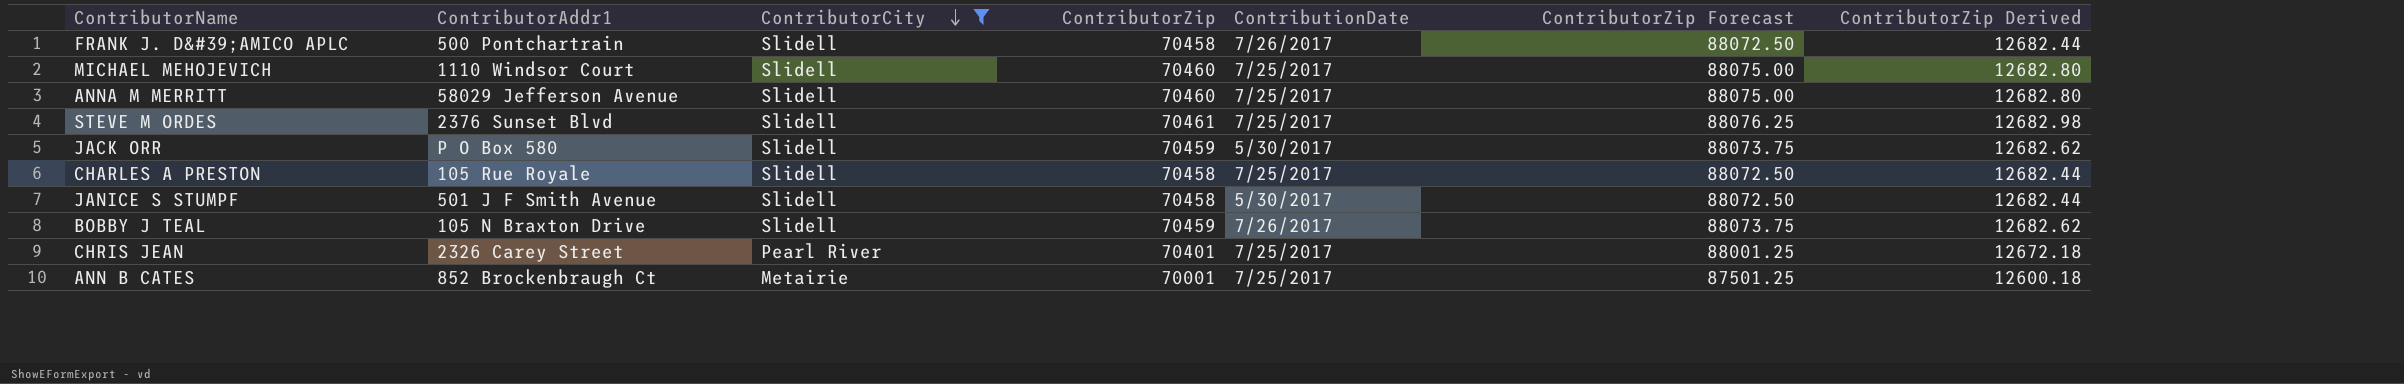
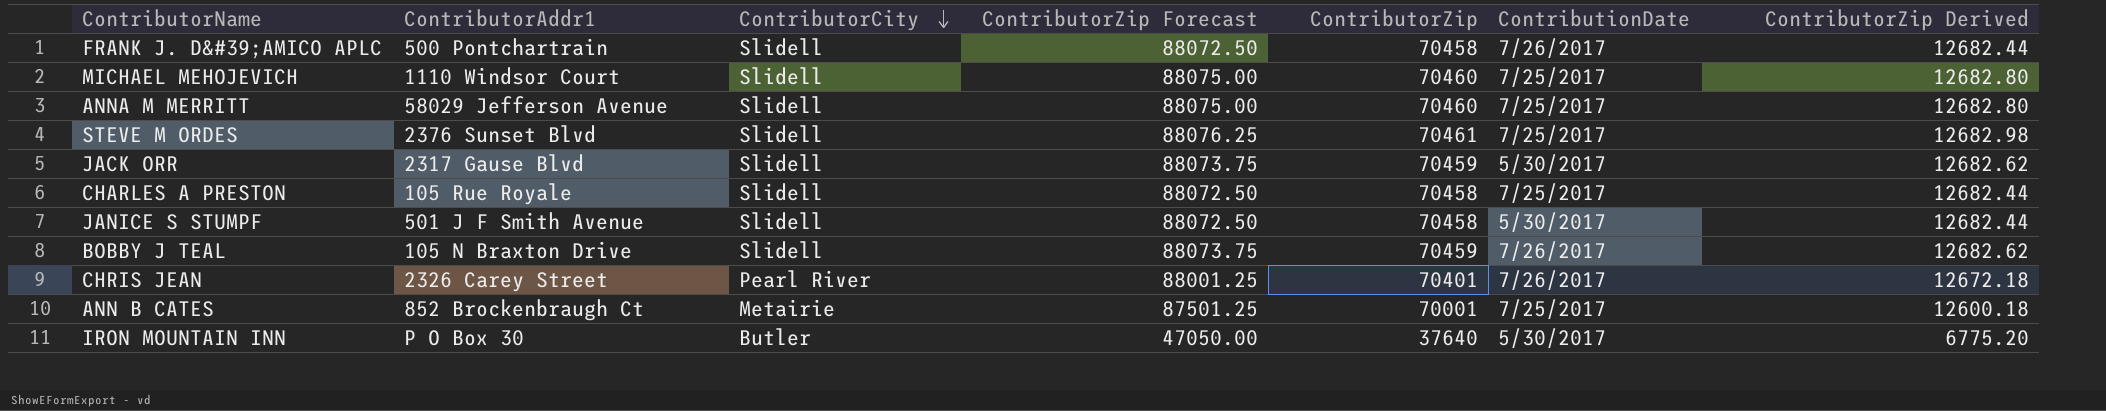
filter: ContributorCity != Butler -> none
column ContributorZip Forecast | position: 6 -> 4
JACK ORR | ContributorAddr1: P O Box 580 -> 2317 Gause Blvd
CHRIS JEAN | ContributionDate: 7/25/2017 -> 7/26/2017

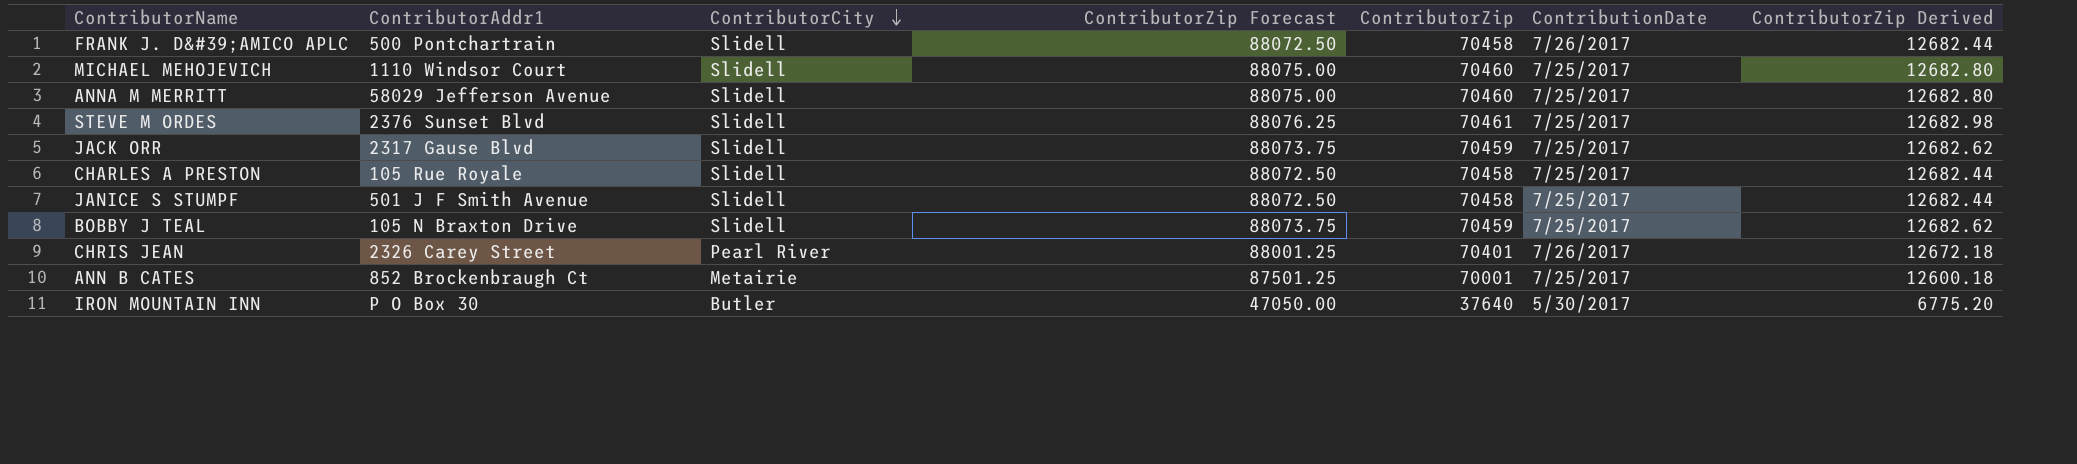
JACK ORR | ContributionDate: 5/30/2017 -> 7/25/2017
JANICE S STUMPF | ContributionDate: 5/30/2017 -> 7/25/2017
BOBBY J TEAL | ContributionDate: 7/26/2017 -> 7/25/2017

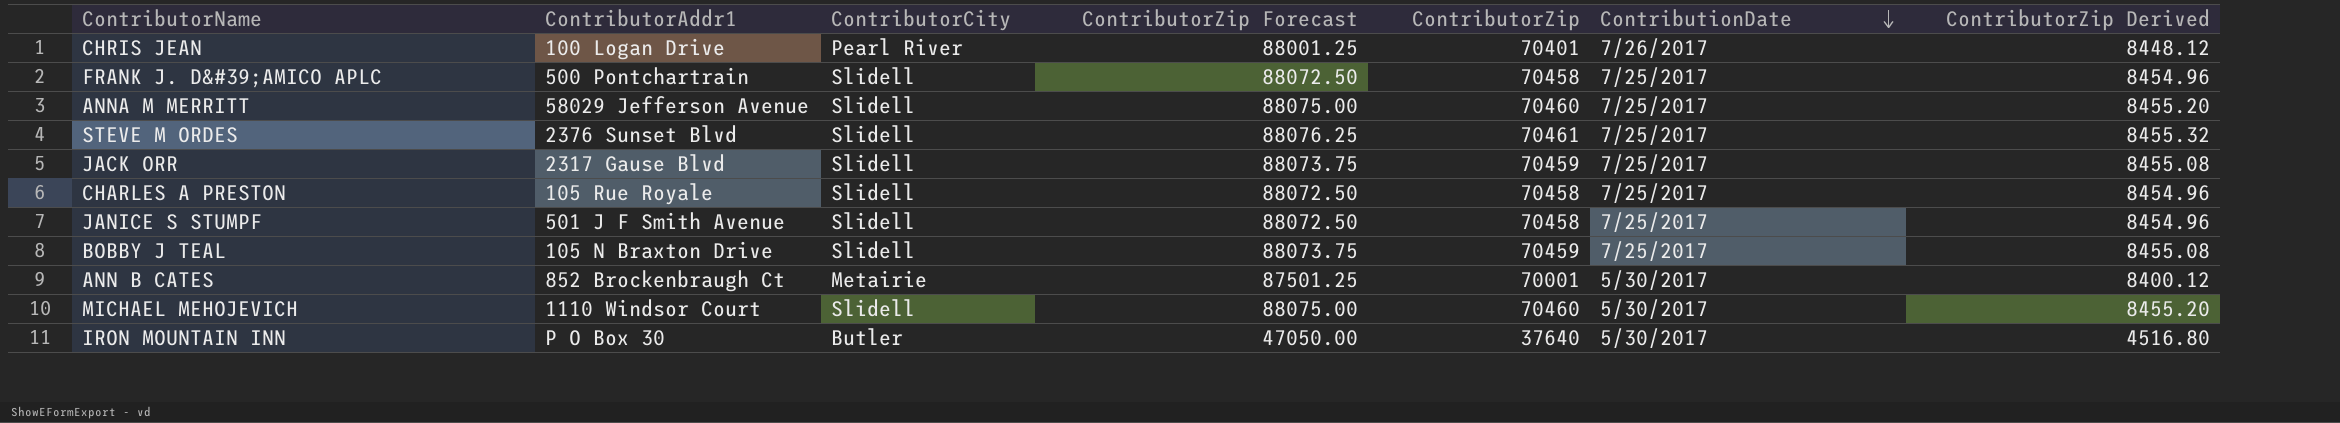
row order: ContributorCity descending -> ContributionDate descending
column ContributorZip Derived | formula: [ContributorZip] * 0.18 -> [ContributorZip] * 0.12
CHRIS JEAN | ContributorAddr1: 2326 Carey Street -> 100 Logan Drive
FRANK J. D&#39;AMICO APLC | ContributionDate: 7/26/2017 -> 7/25/2017
ANN B CATES | ContributionDate: 7/25/2017 -> 5/30/2017
MICHAEL MEHOJEVICH | ContributionDate: 7/25/2017 -> 5/30/2017

